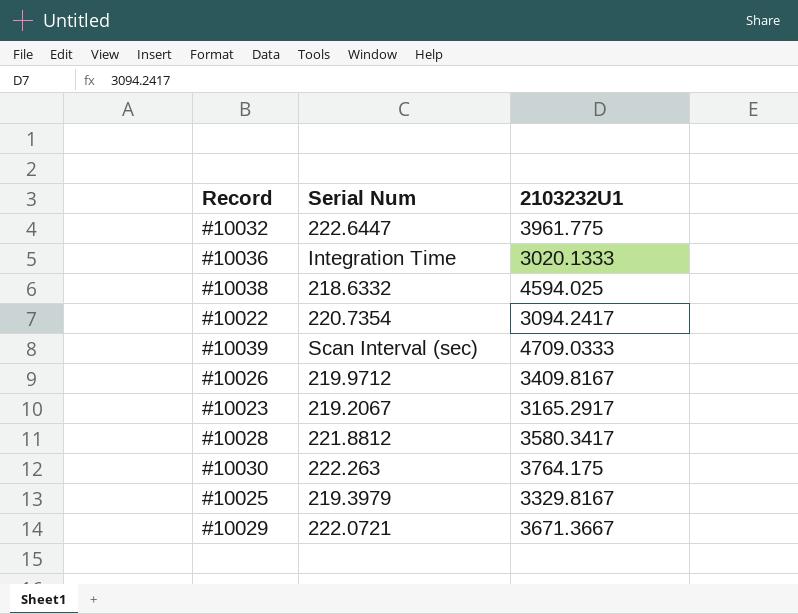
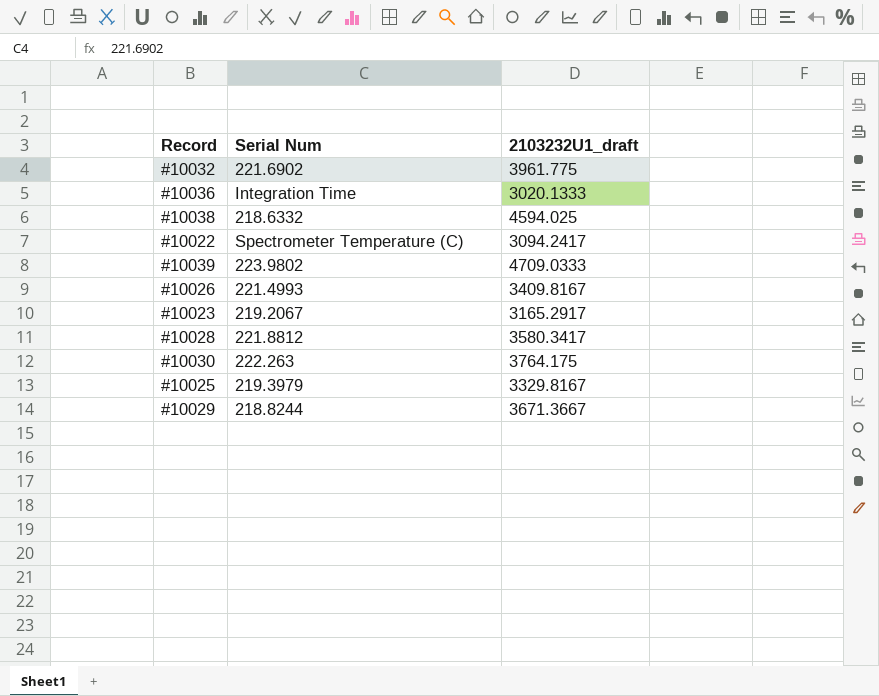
column name: 2103232U1 -> 2103232U1_draft
#10032 | Serial Num: 222.6447 -> 221.6902
#10022 | Serial Num: 220.7354 -> Spectrometer Temperature (C)
#10039 | Serial Num: Scan Interval (sec) -> 223.9802
#10026 | Serial Num: 219.9712 -> 221.4993
#10029 | Serial Num: 222.0721 -> 218.8244

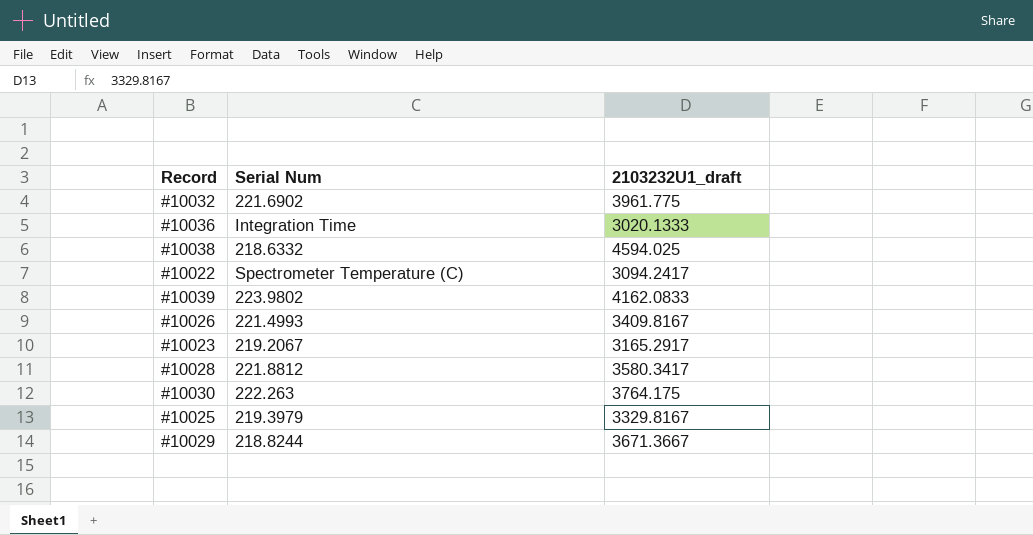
#10039 | 2103232U1_draft: 4709.0333 -> 4162.0833

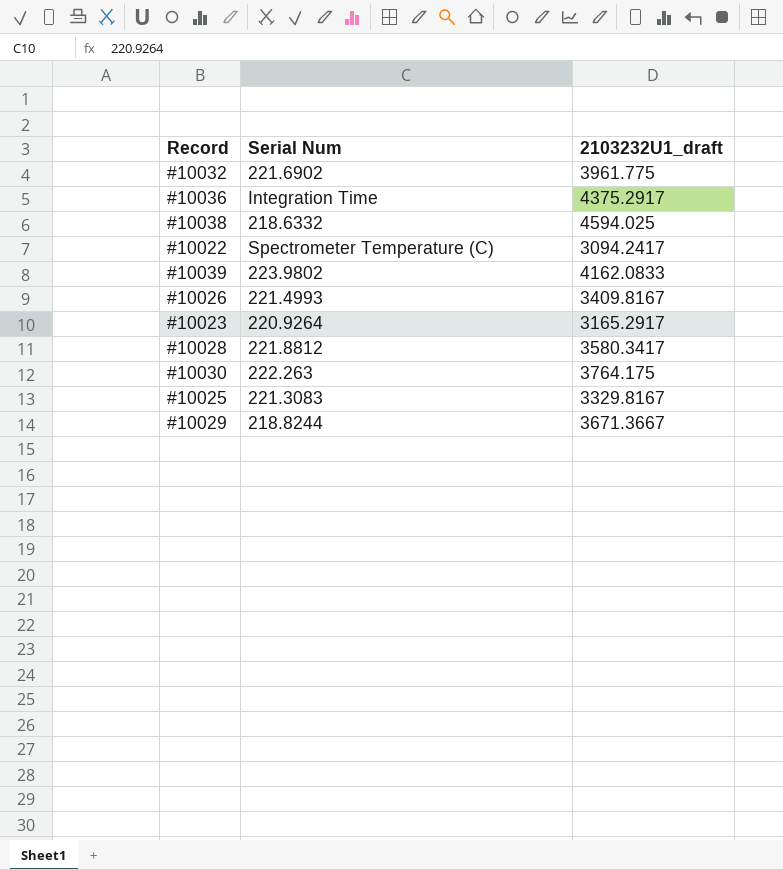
#10036 | 2103232U1_draft: 3020.1333 -> 4375.2917
#10023 | Serial Num: 219.2067 -> 220.9264
#10025 | Serial Num: 219.3979 -> 221.3083

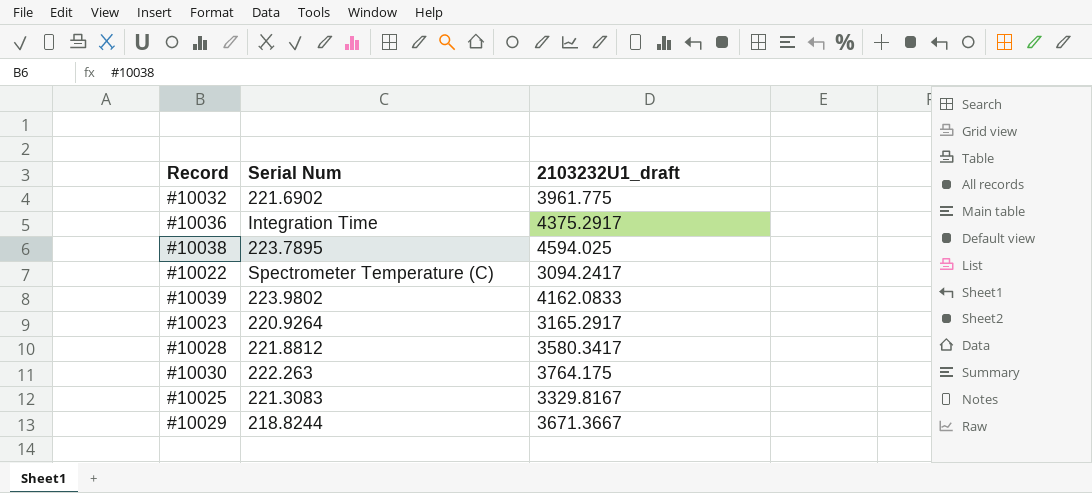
row #10026: 221.4993 | 3409.8167 -> none
#10038 | Serial Num: 218.6332 -> 223.7895

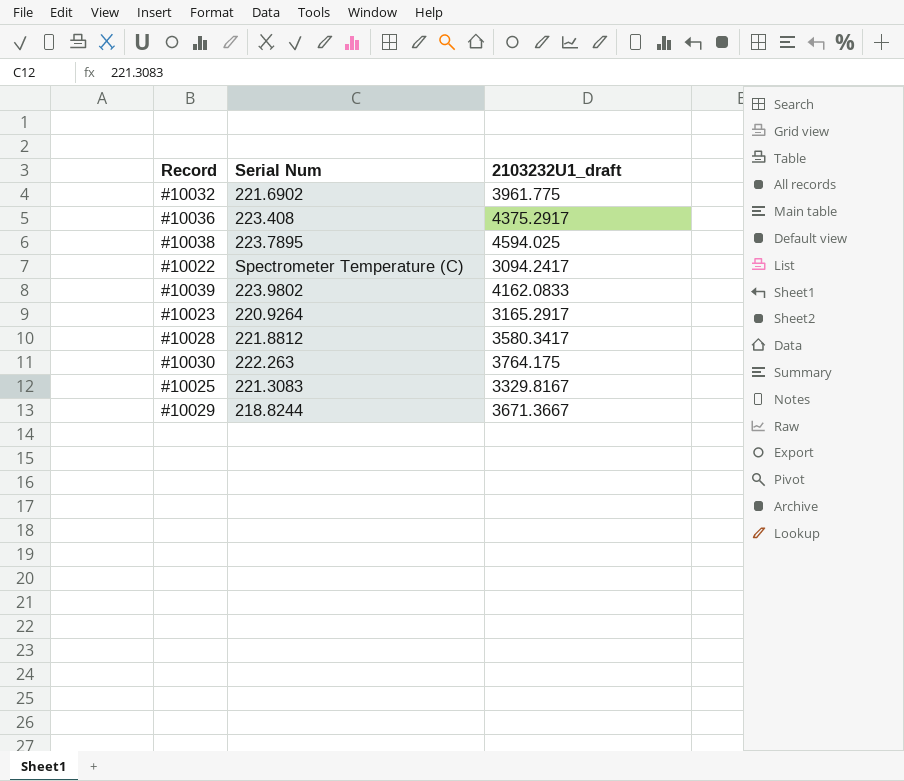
#10036 | Serial Num: Integration Time -> 223.408

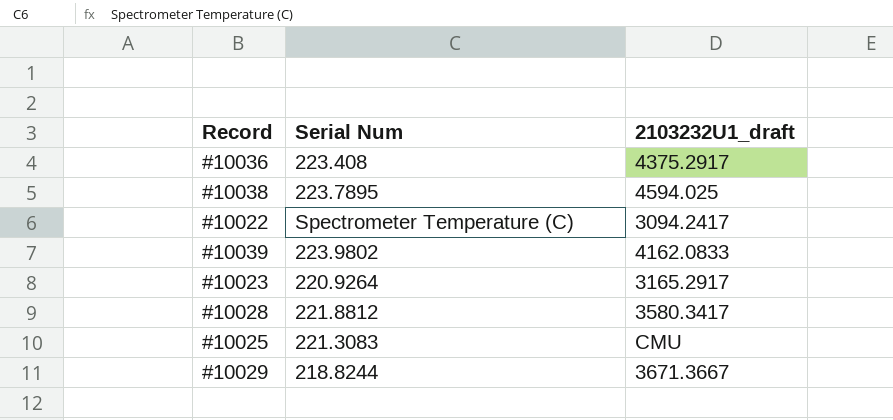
row #10032: 221.6902 | 3961.775 -> none
row #10030: 222.263 | 3764.175 -> none
#10025 | 2103232U1_draft: 3329.8167 -> CMU

